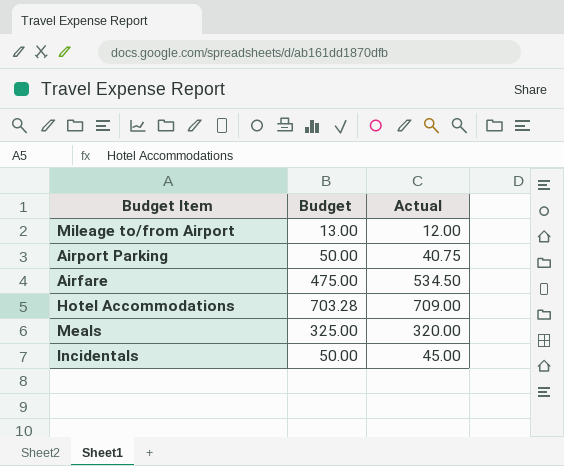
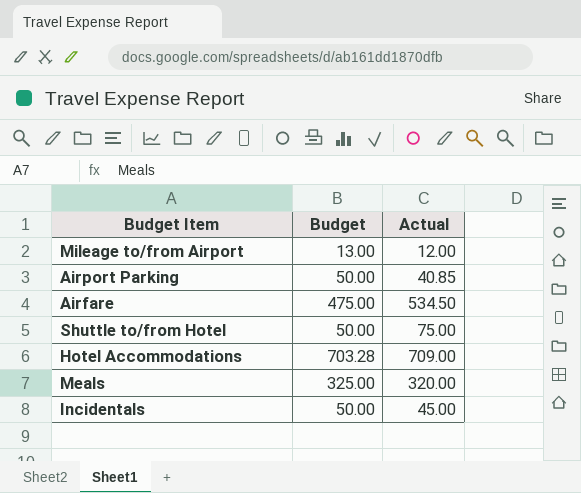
Airport Parking | Actual: 40.75 -> 40.85
row Shuttle to/from Hotel: none -> 50.00 | 75.00

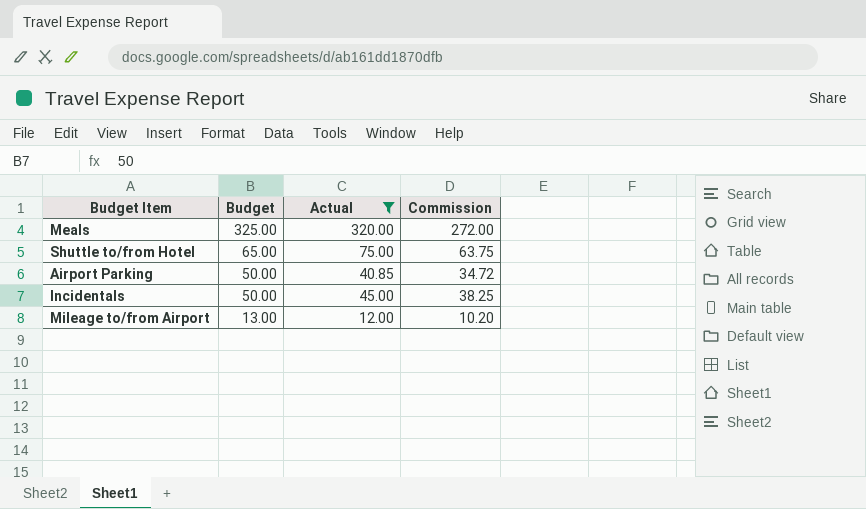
filter: none -> Actual <= 320.00
row order: none -> Budget descending
column Commission | formula: none -> [Actual] * 0.85
Shuttle to/from Hotel | Budget: 50.00 -> 65.00

